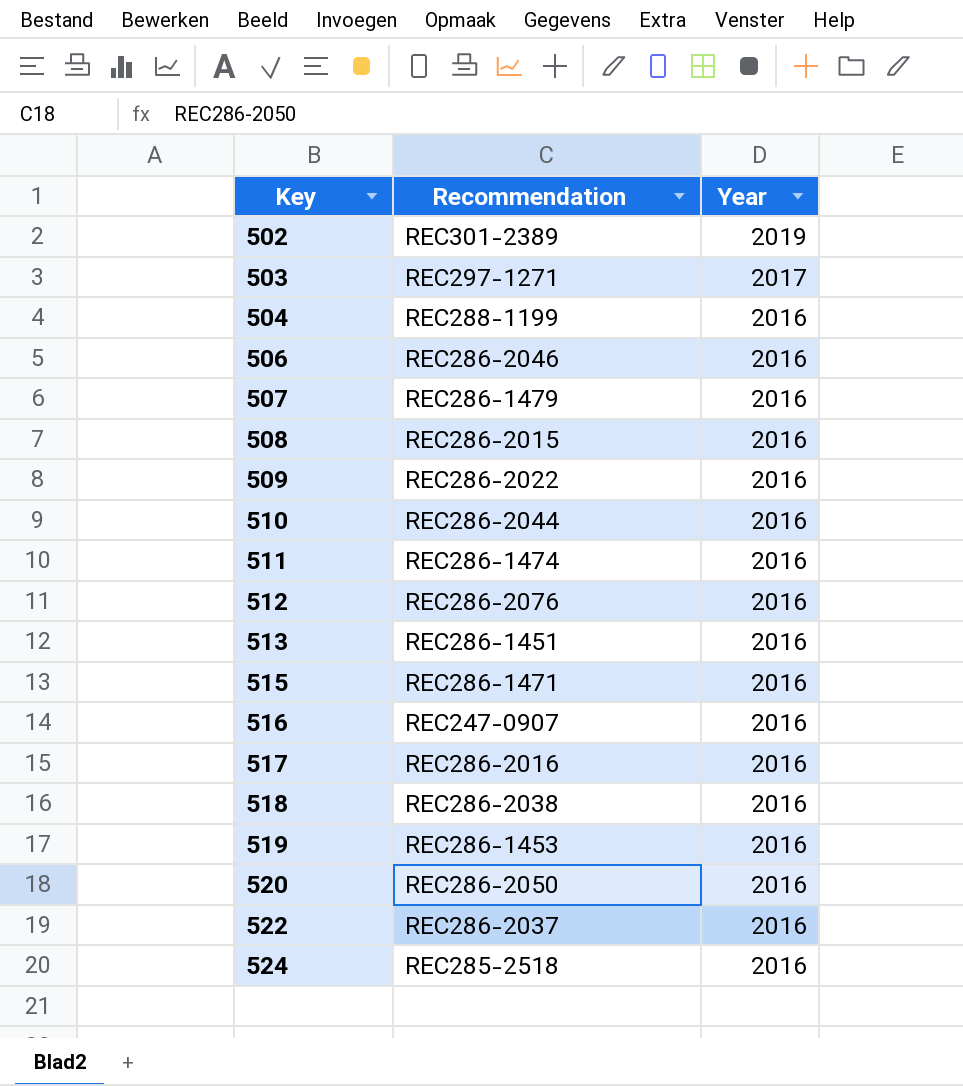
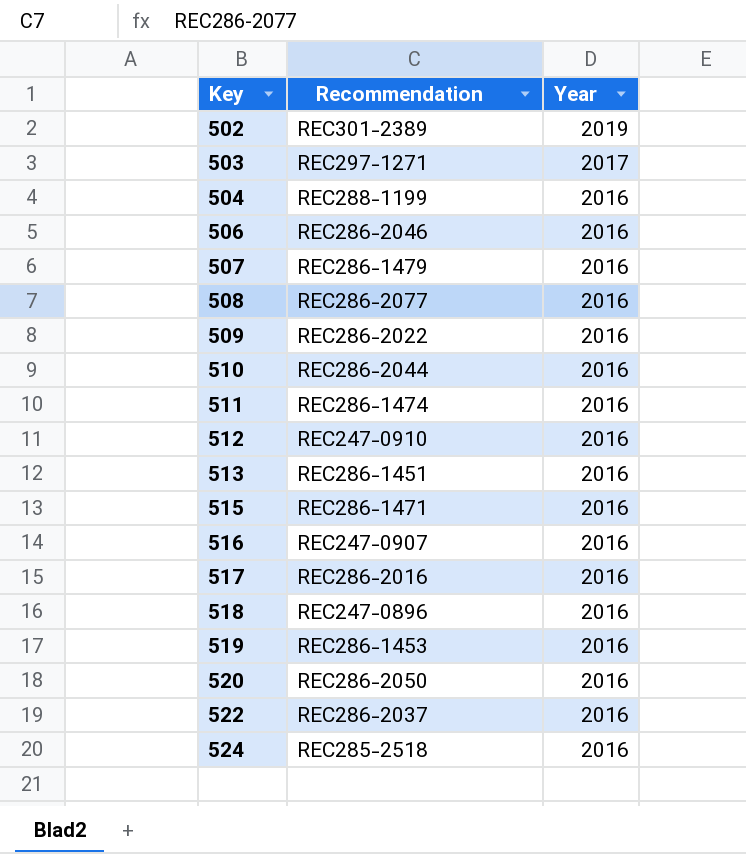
508 | Recommendation: REC286-2015 -> REC286-2077
512 | Recommendation: REC286-2076 -> REC247-0910
518 | Recommendation: REC286-2038 -> REC247-0896

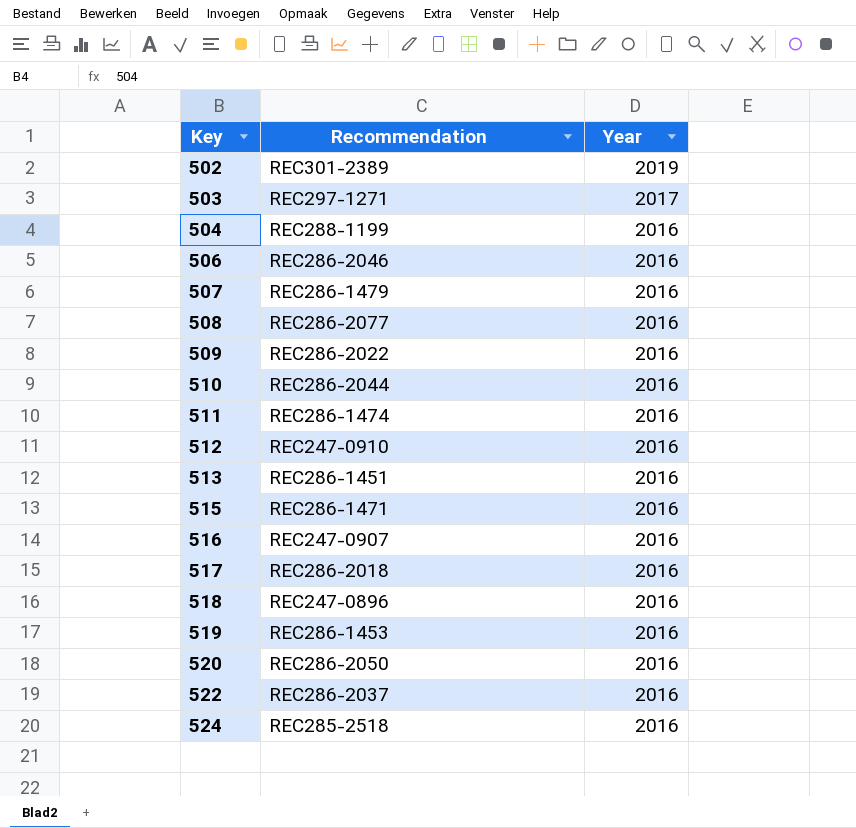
517 | Recommendation: REC286-2016 -> REC286-2018

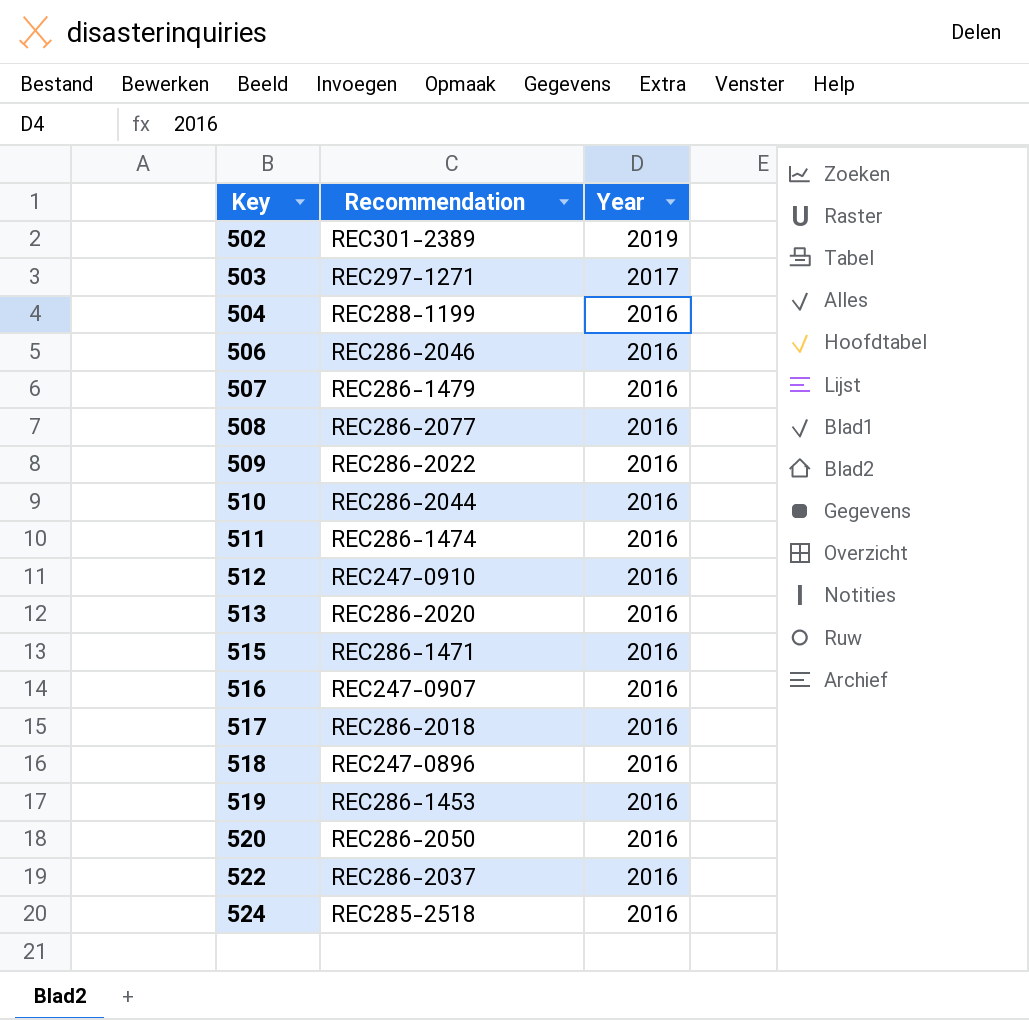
513 | Recommendation: REC286-1451 -> REC286-2020

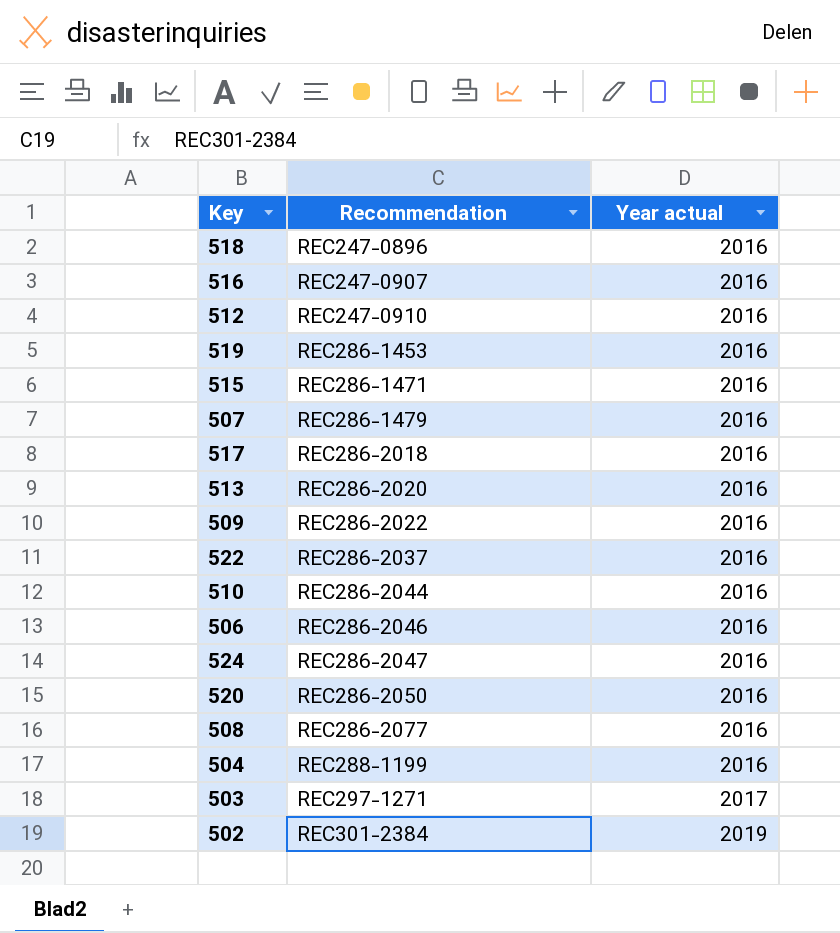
row order: Key ascending -> Recommendation ascending
column name: Year -> Year actual
row 511: REC286-1474 | 2016 -> none
524 | Recommendation: REC285-2518 -> REC286-2047
502 | Recommendation: REC301-2389 -> REC301-2384

